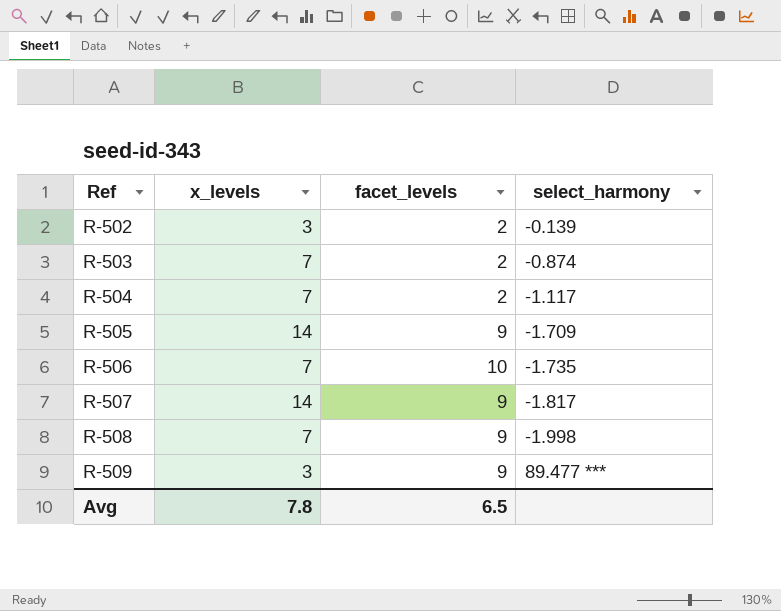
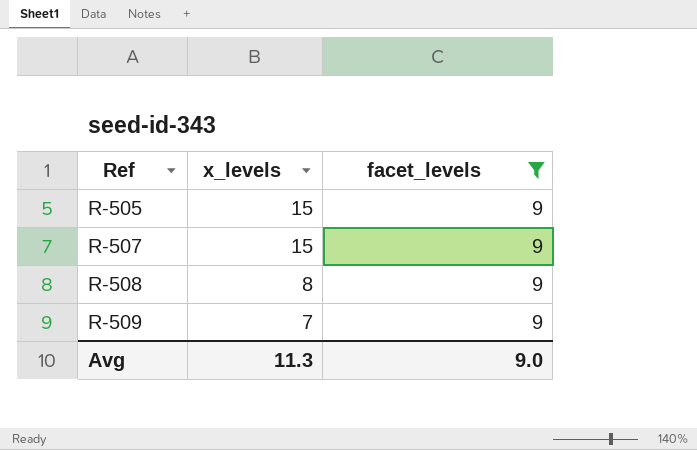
filter: none -> facet_levels = 9
column select_harmony | position: 4 -> none
R-505 | x_levels: 14 -> 15
R-507 | x_levels: 14 -> 15
R-508 | x_levels: 7 -> 8
R-509 | x_levels: 3 -> 7
Avg | x_levels: 7.8 -> 11.3
Avg | facet_levels: 6.5 -> 9.0

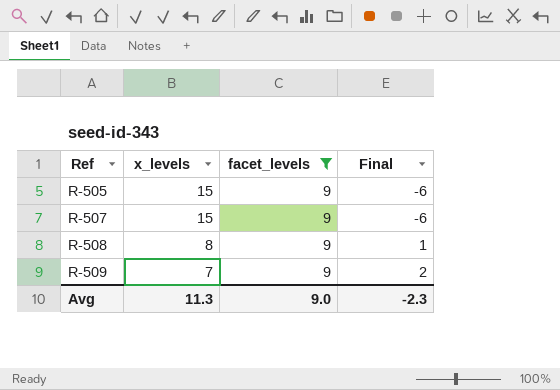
column Final | formula: none -> [facet_levels] - [x_levels]

